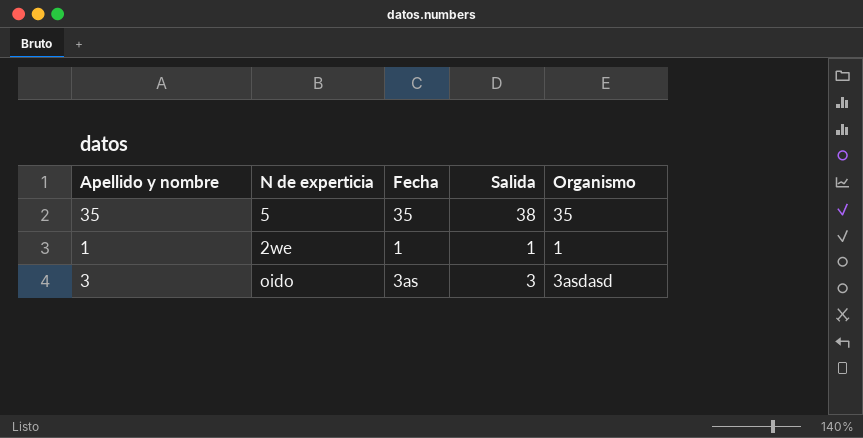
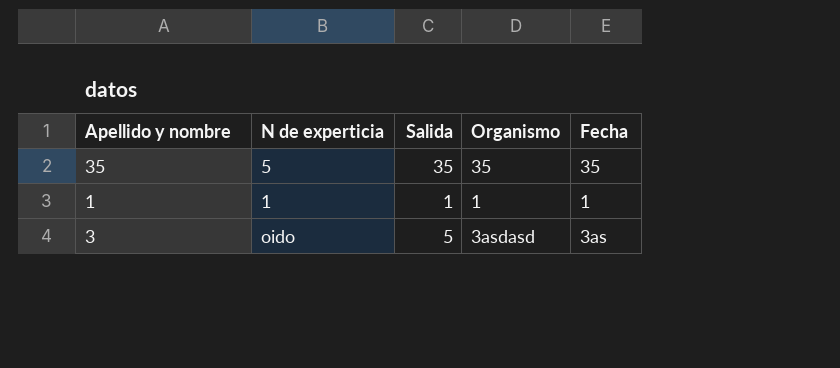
column Fecha | position: 3 -> 5
35 | Salida: 38 -> 35
1 | N de experticia: 2we -> 1
3 | Salida: 3 -> 5

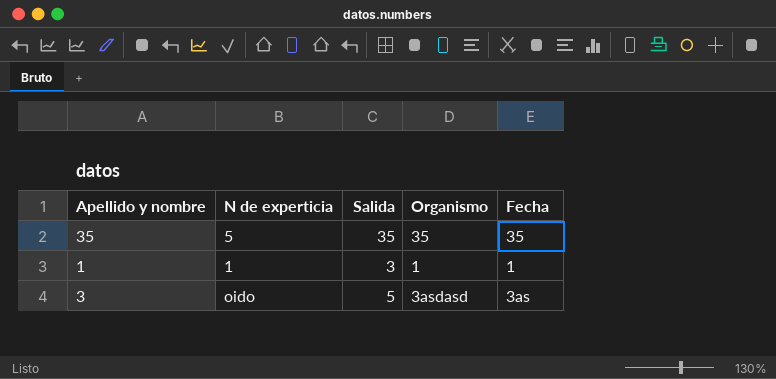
1 | Salida: 1 -> 3

